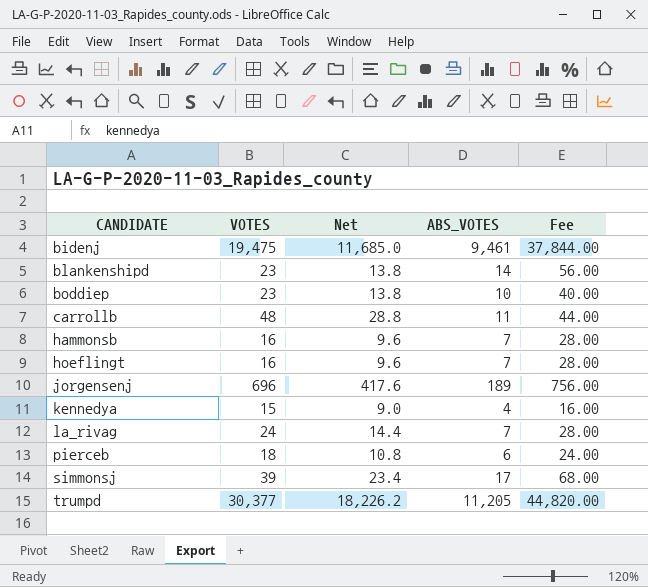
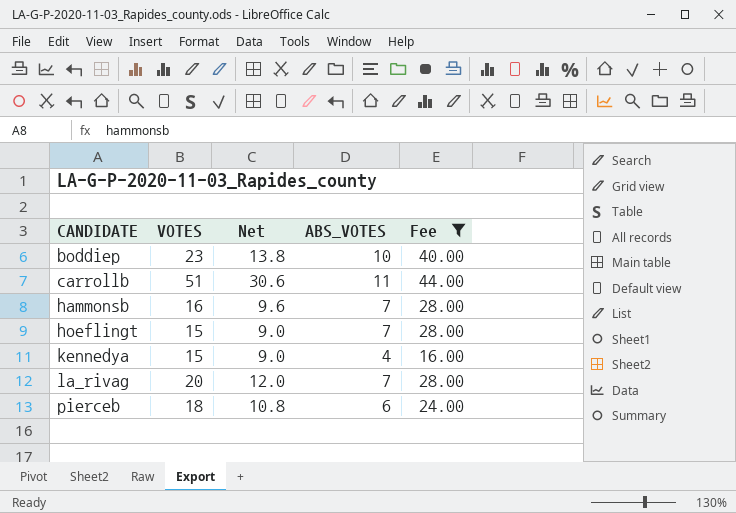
filter: none -> Fee <= 44.00
carrollb | VOTES: 48 -> 51
carrollb | Net: 28.8 -> 30.6
hoeflingt | VOTES: 16 -> 15
hoeflingt | Net: 9.6 -> 9.0
la_rivag | VOTES: 24 -> 20
la_rivag | Net: 14.4 -> 12.0

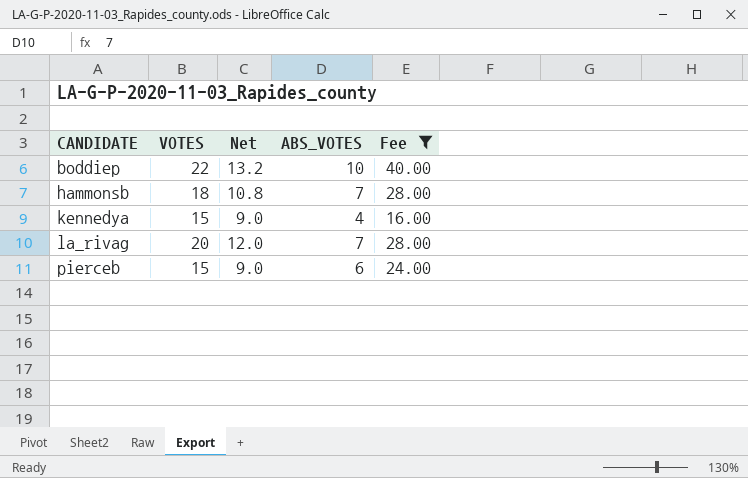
row carrollb: 51 | 30.6 | 11 | 44.00 -> none
row hoeflingt: 15 | 9.0 | 7 | 28.00 -> none
boddiep | VOTES: 23 -> 22
boddiep | Net: 13.8 -> 13.2
hammonsb | VOTES: 16 -> 18
hammonsb | Net: 9.6 -> 10.8
pierceb | VOTES: 18 -> 15
pierceb | Net: 10.8 -> 9.0

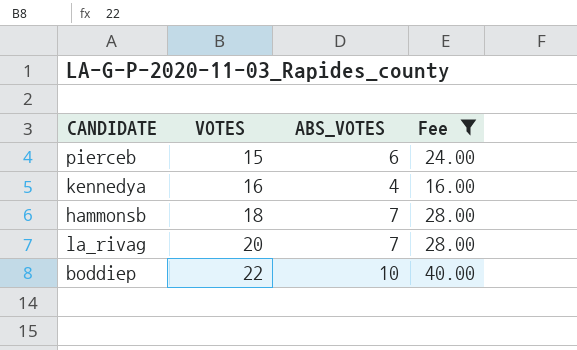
row order: CANDIDATE ascending -> VOTES ascending
column Net | formula: [VOTES] * 0.6 -> none
kennedya | VOTES: 15 -> 16

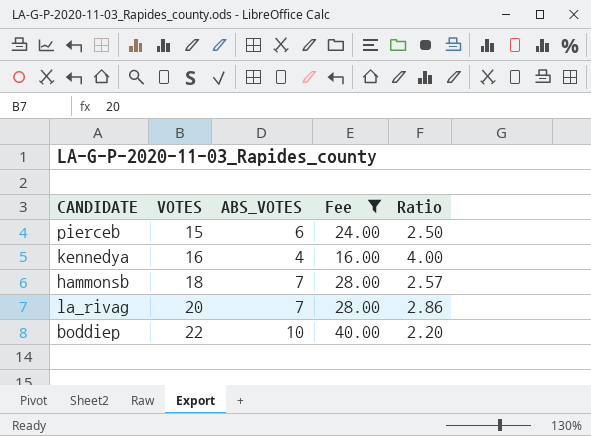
column Ratio | formula: none -> [VOTES] / [ABS_VOTES]

